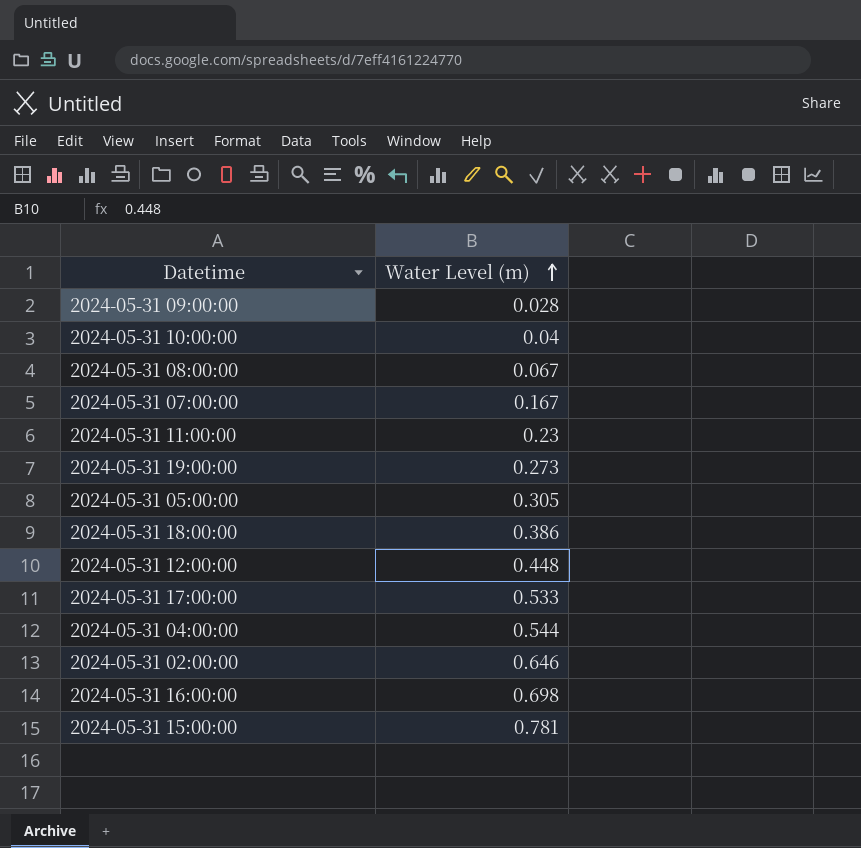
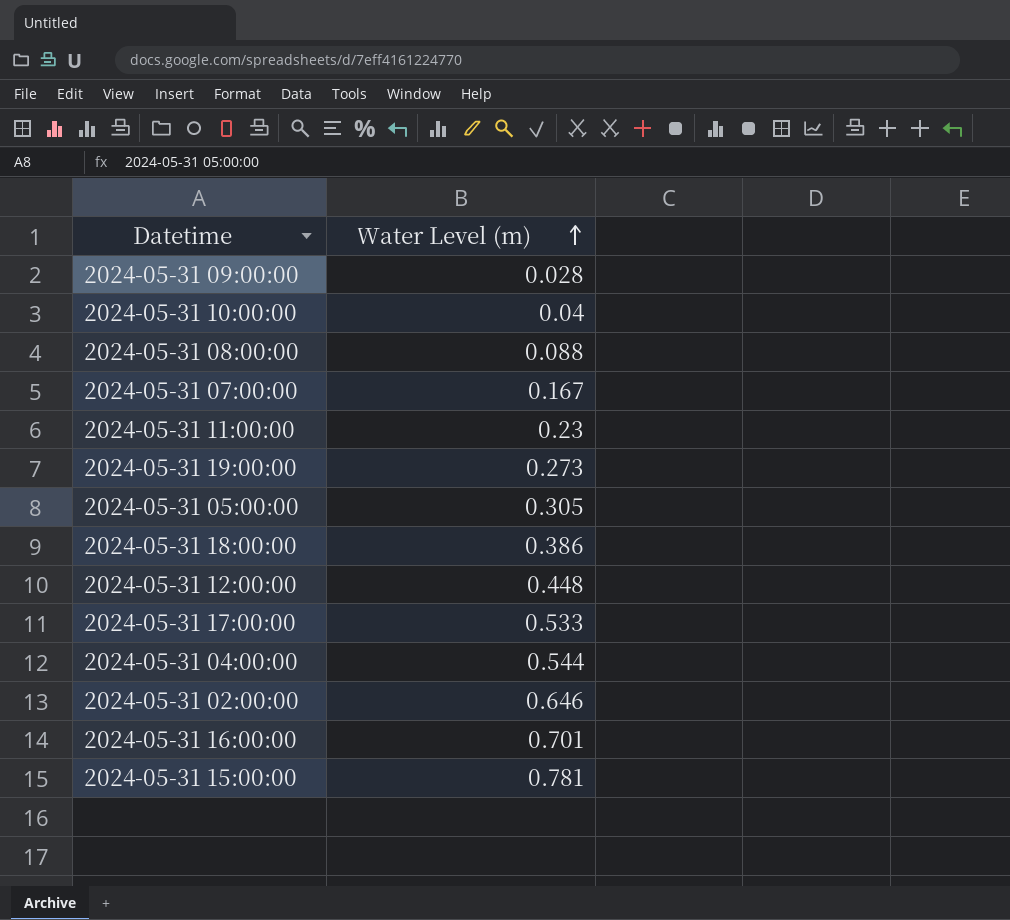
2024-05-31 08:00:00 | Water Level (m): 0.067 -> 0.088
2024-05-31 16:00:00 | Water Level (m): 0.698 -> 0.701

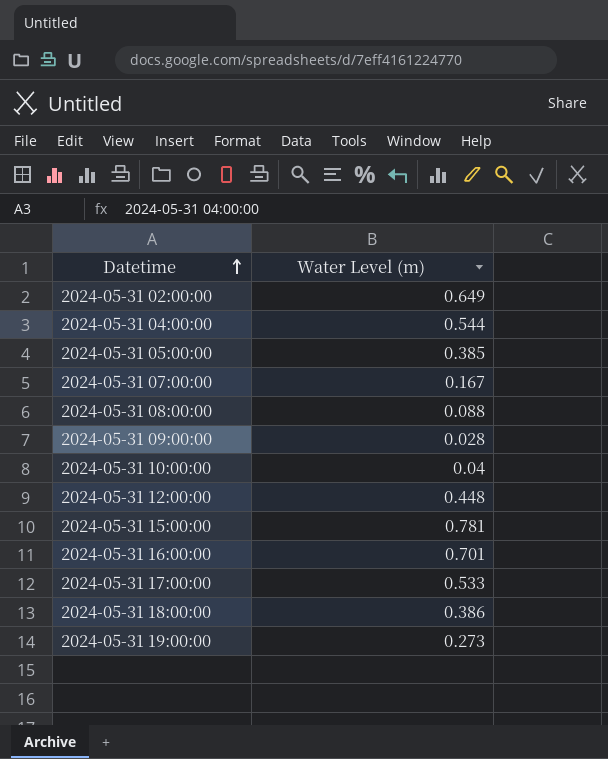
row order: Water Level (m) ascending -> Datetime ascending
row 2024-05-31 11:00:00: 0.23 -> none
2024-05-31 02:00:00 | Water Level (m): 0.646 -> 0.649
2024-05-31 05:00:00 | Water Level (m): 0.305 -> 0.385

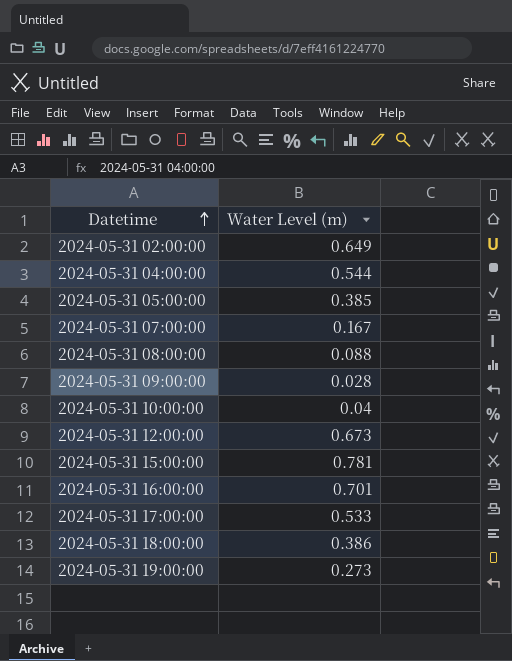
2024-05-31 12:00:00 | Water Level (m): 0.448 -> 0.673

